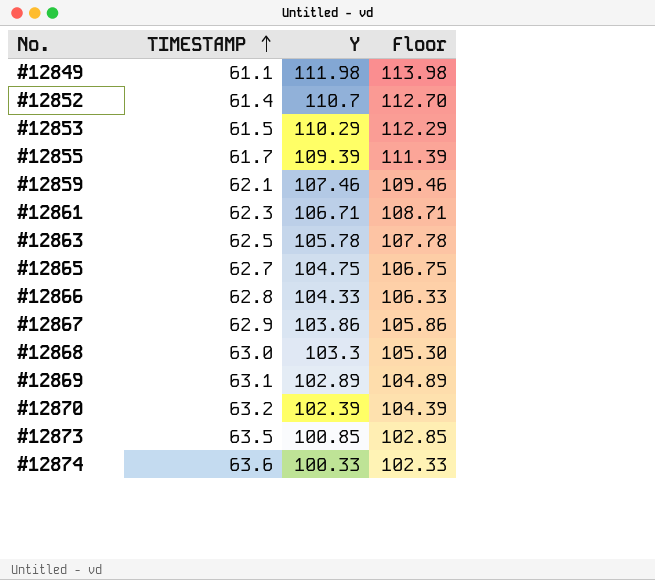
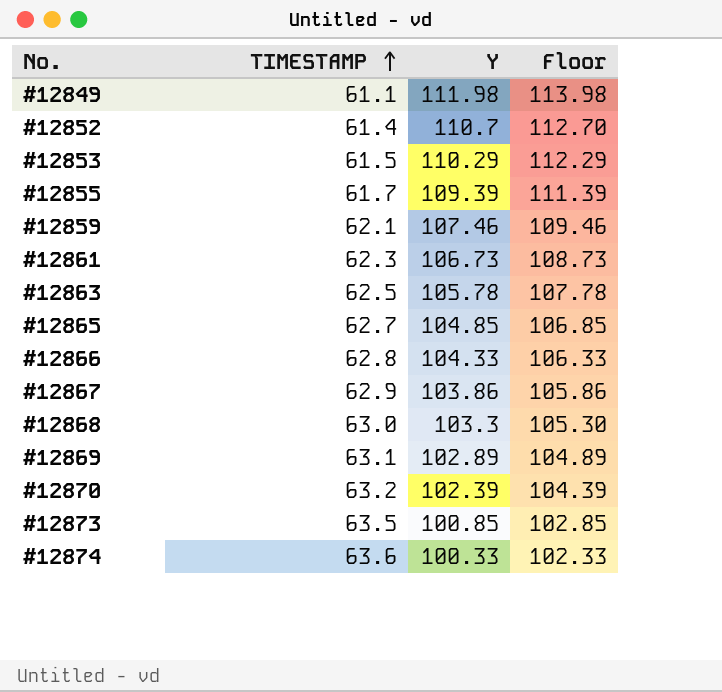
#12861 | Y: 106.71 -> 106.73
#12861 | Floor: 108.71 -> 108.73
#12865 | Y: 104.75 -> 104.85
#12865 | Floor: 106.75 -> 106.85

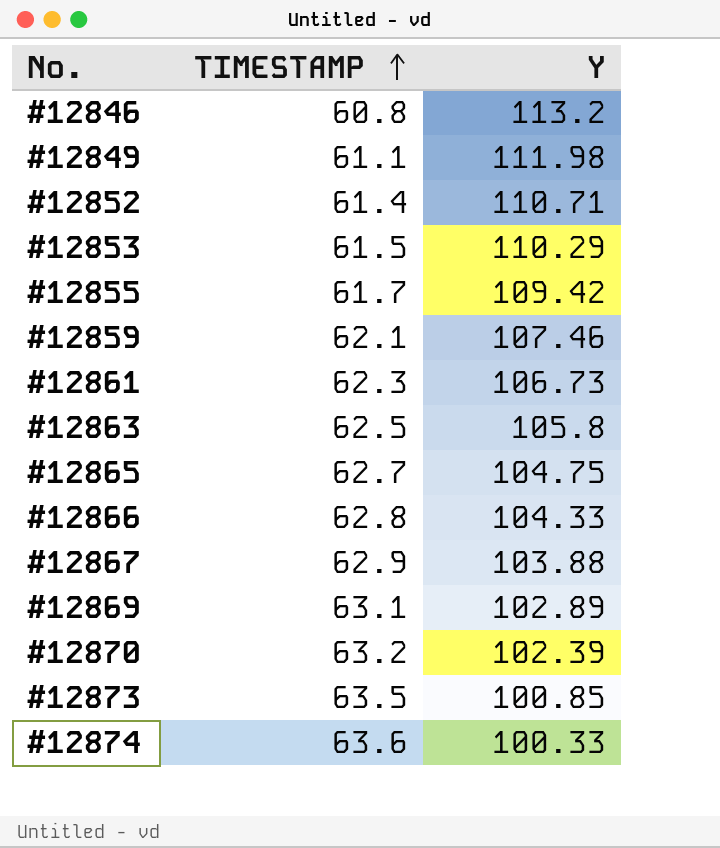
column Floor | formula: [Y] + 2 -> none
row #12868: 63.0 | 103.3 | 105.30 -> none
row #12846: none -> 60.8 | 113.2
#12852 | Y: 110.7 -> 110.71
#12855 | Y: 109.39 -> 109.42
#12863 | Y: 105.78 -> 105.8
#12865 | Y: 104.85 -> 104.75
#12867 | Y: 103.86 -> 103.88

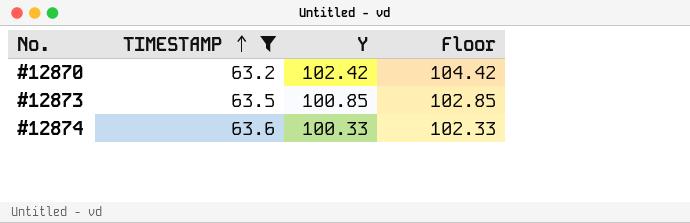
filter: none -> TIMESTAMP >= 63.2
column Floor | formula: none -> [Y] + 2
#12870 | Y: 102.39 -> 102.42

